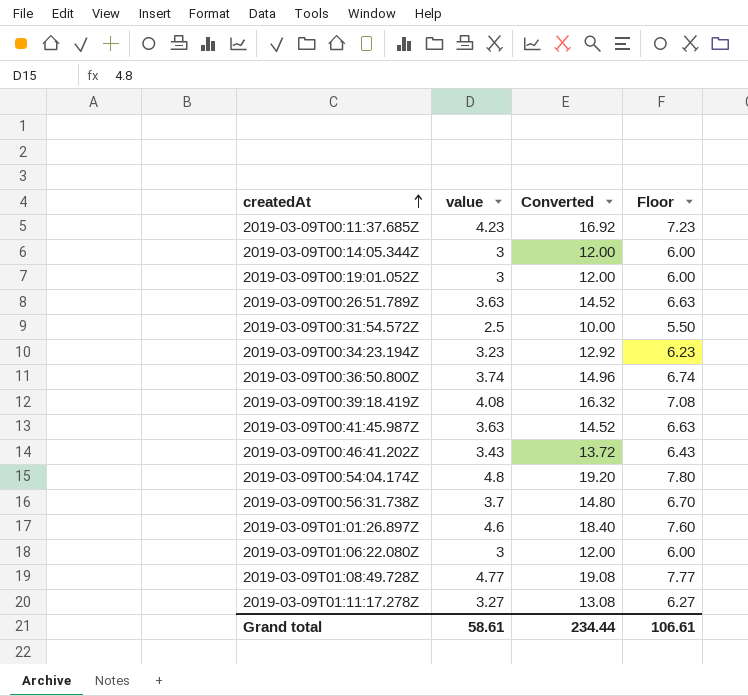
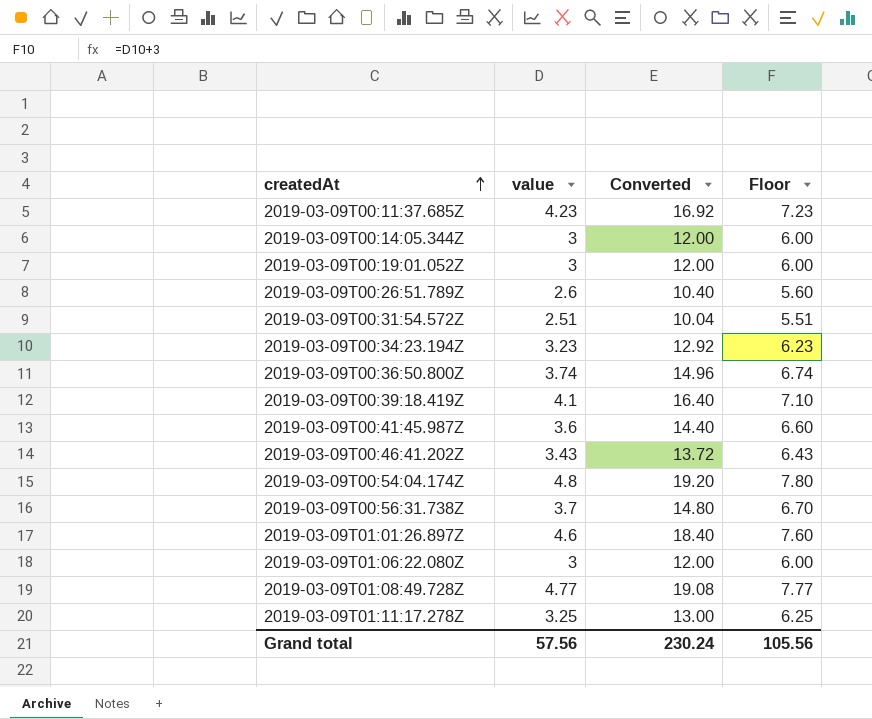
2019-03-09T00:26:51.789Z | value: 3.63 -> 2.6
2019-03-09T00:26:51.789Z | Converted: 14.52 -> 10.40
2019-03-09T00:26:51.789Z | Floor: 6.63 -> 5.60
2019-03-09T00:31:54.572Z | value: 2.5 -> 2.51
2019-03-09T00:31:54.572Z | Converted: 10.00 -> 10.04
2019-03-09T00:31:54.572Z | Floor: 5.50 -> 5.51
2019-03-09T00:39:18.419Z | value: 4.08 -> 4.1
2019-03-09T00:39:18.419Z | Converted: 16.32 -> 16.40
2019-03-09T00:39:18.419Z | Floor: 7.08 -> 7.10
2019-03-09T00:41:45.987Z | value: 3.63 -> 3.6
2019-03-09T00:41:45.987Z | Converted: 14.52 -> 14.40
2019-03-09T00:41:45.987Z | Floor: 6.63 -> 6.60
2019-03-09T01:11:17.278Z | value: 3.27 -> 3.25
2019-03-09T01:11:17.278Z | Converted: 13.08 -> 13.00
2019-03-09T01:11:17.278Z | Floor: 6.27 -> 6.25
Grand total | value: 58.61 -> 57.56
Grand total | Converted: 234.44 -> 230.24
Grand total | Floor: 106.61 -> 105.56

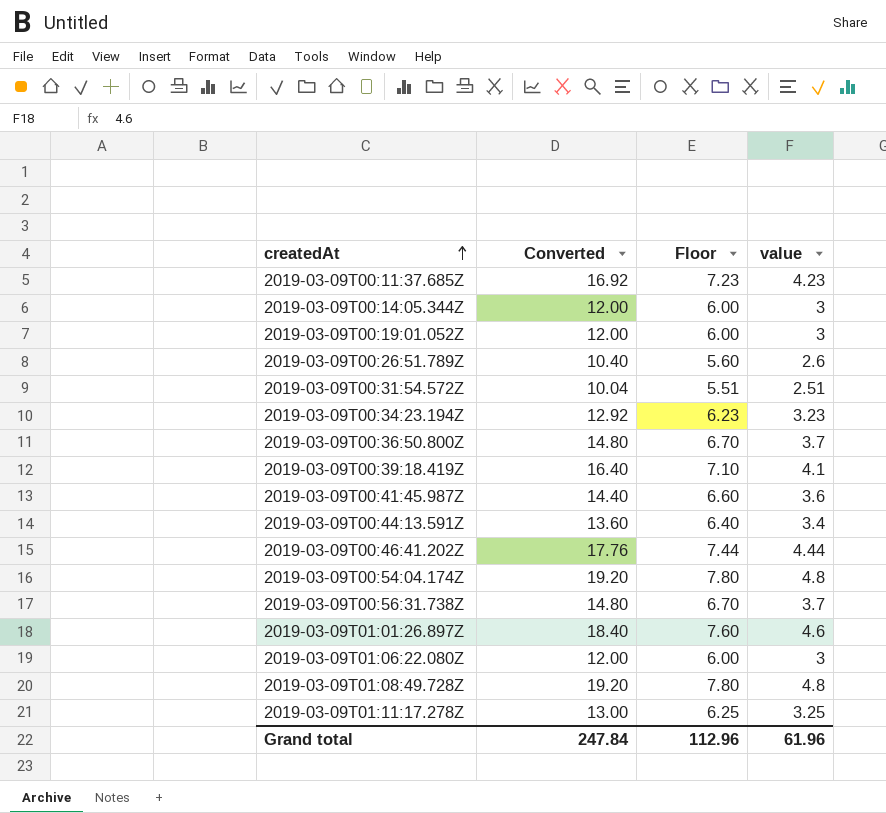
column value | position: 2 -> 4
2019-03-09T00:36:50.800Z | Converted: 14.96 -> 14.80
2019-03-09T00:36:50.800Z | Floor: 6.74 -> 6.70
2019-03-09T00:36:50.800Z | value: 3.74 -> 3.7
row 2019-03-09T00:44:13.591Z: none -> 13.60 | 6.40 | 3.4
2019-03-09T00:46:41.202Z | Converted: 13.72 -> 17.76
2019-03-09T00:46:41.202Z | Floor: 6.43 -> 7.44
2019-03-09T00:46:41.202Z | value: 3.43 -> 4.44
2019-03-09T01:08:49.728Z | Converted: 19.08 -> 19.20
2019-03-09T01:08:49.728Z | Floor: 7.77 -> 7.80
2019-03-09T01:08:49.728Z | value: 4.77 -> 4.8
Grand total | Converted: 230.24 -> 247.84
Grand total | Floor: 105.56 -> 112.96
Grand total | value: 57.56 -> 61.96

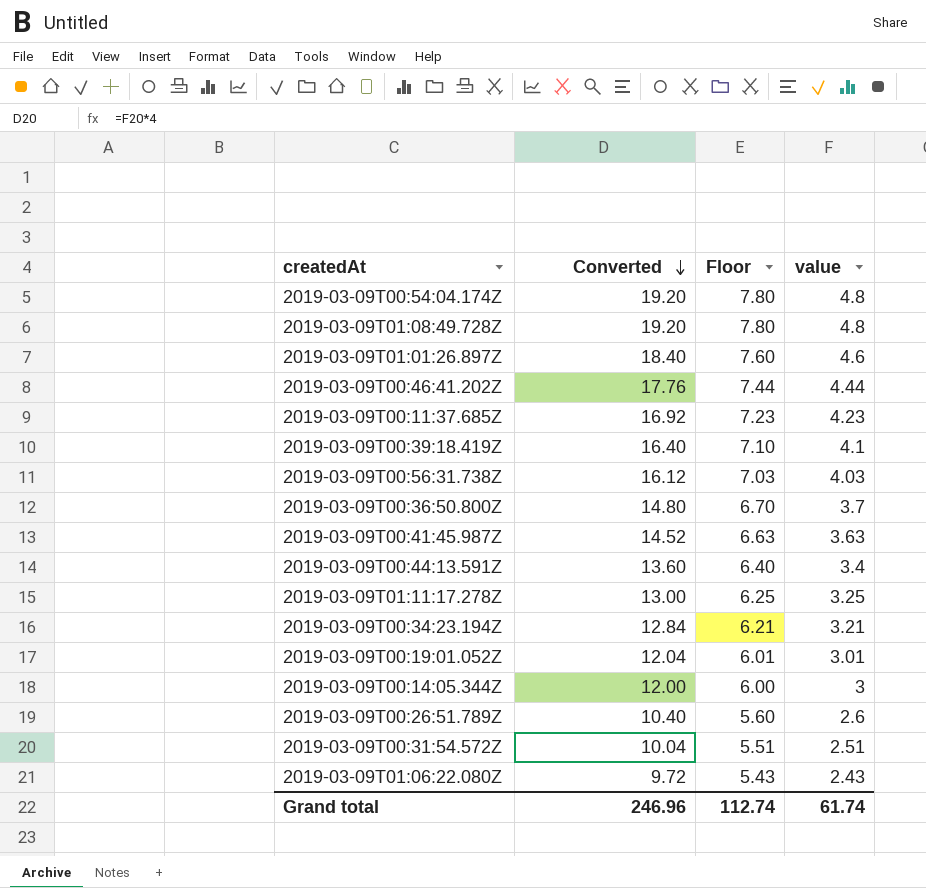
row order: createdAt ascending -> Converted descending
2019-03-09T00:56:31.738Z | Converted: 14.80 -> 16.12
2019-03-09T00:56:31.738Z | Floor: 6.70 -> 7.03
2019-03-09T00:56:31.738Z | value: 3.7 -> 4.03
2019-03-09T00:41:45.987Z | Converted: 14.40 -> 14.52
2019-03-09T00:41:45.987Z | Floor: 6.60 -> 6.63
2019-03-09T00:41:45.987Z | value: 3.6 -> 3.63
2019-03-09T00:34:23.194Z | Converted: 12.92 -> 12.84
2019-03-09T00:34:23.194Z | Floor: 6.23 -> 6.21
2019-03-09T00:34:23.194Z | value: 3.23 -> 3.21
2019-03-09T00:19:01.052Z | Converted: 12.00 -> 12.04
2019-03-09T00:19:01.052Z | Floor: 6.00 -> 6.01
2019-03-09T00:19:01.052Z | value: 3 -> 3.01
2019-03-09T01:06:22.080Z | Converted: 12.00 -> 9.72
2019-03-09T01:06:22.080Z | Floor: 6.00 -> 5.43
2019-03-09T01:06:22.080Z | value: 3 -> 2.43
Grand total | Converted: 247.84 -> 246.96
Grand total | Floor: 112.96 -> 112.74
Grand total | value: 61.96 -> 61.74

